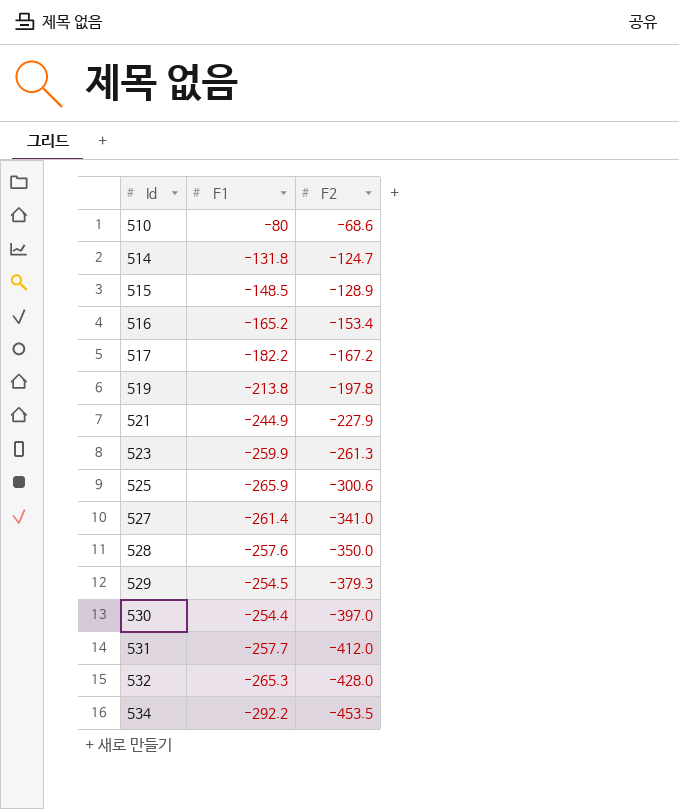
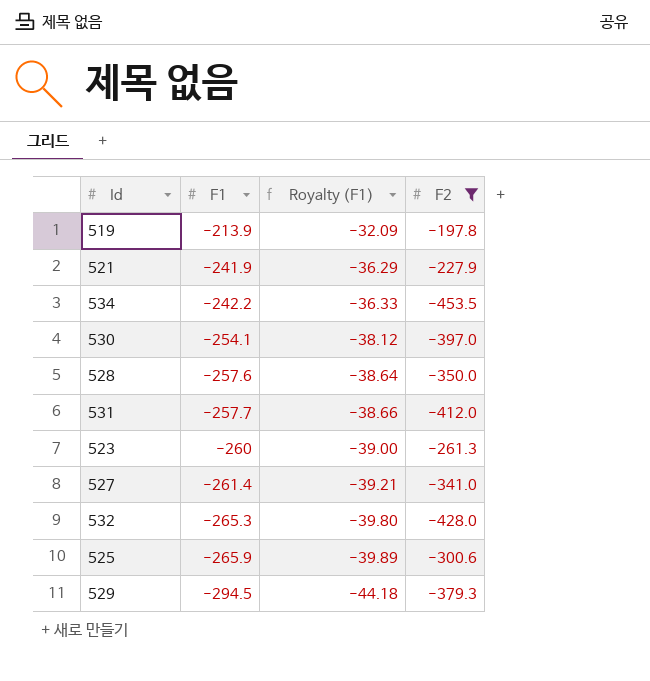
filter: none -> F2 <= -197.8
row order: Id ascending -> F1 descending
column Royalty (F1) | formula: none -> [F1] * 0.15
519 | F1: -213.8 -> -213.9
521 | F1: -244.9 -> -241.9
534 | F1: -292.2 -> -242.2
530 | F1: -254.4 -> -254.1
523 | F1: -259.9 -> -260
529 | F1: -254.5 -> -294.5

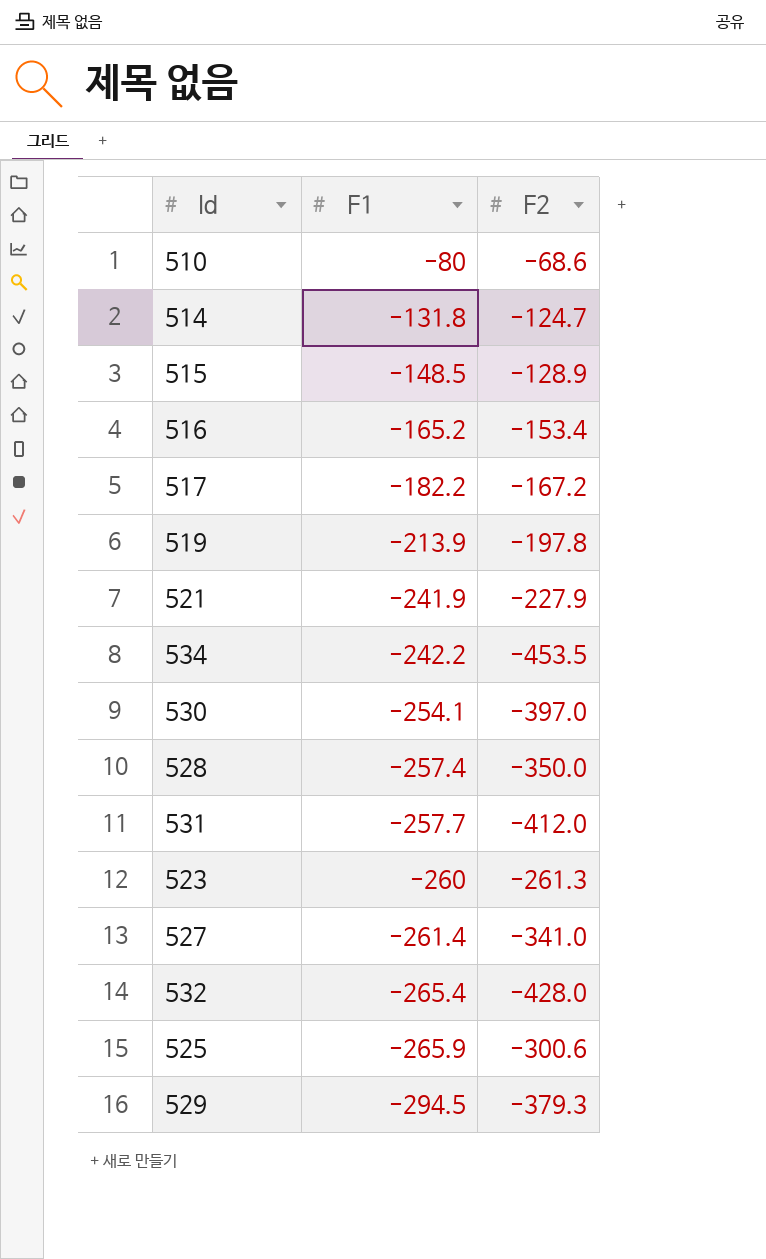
filter: F2 <= -197.8 -> none
column Royalty (F1) | formula: [F1] * 0.15 -> none
528 | F1: -257.6 -> -257.4
532 | F1: -265.3 -> -265.4

